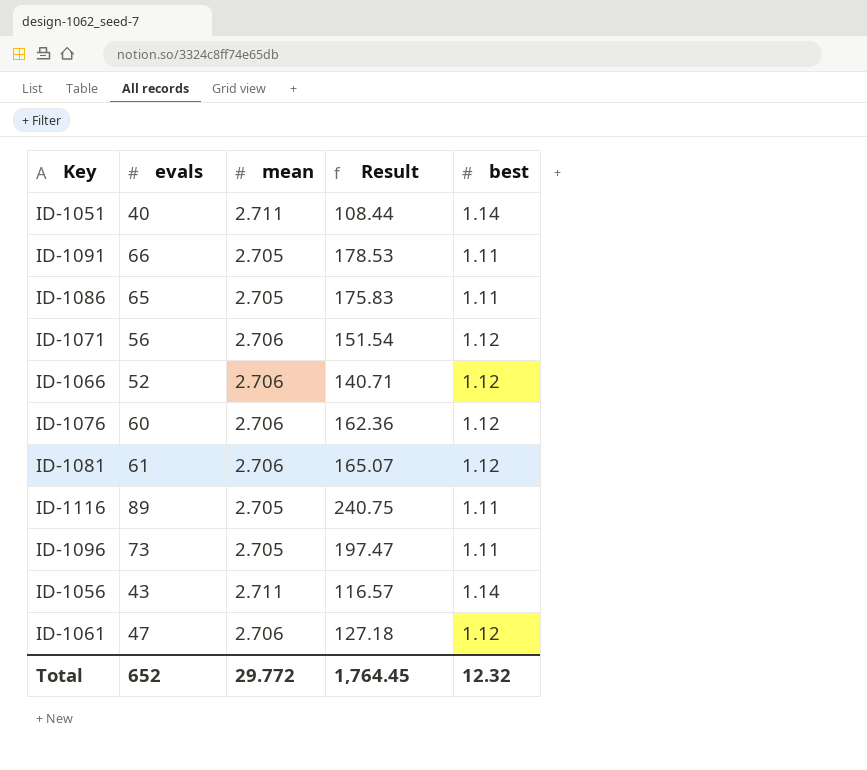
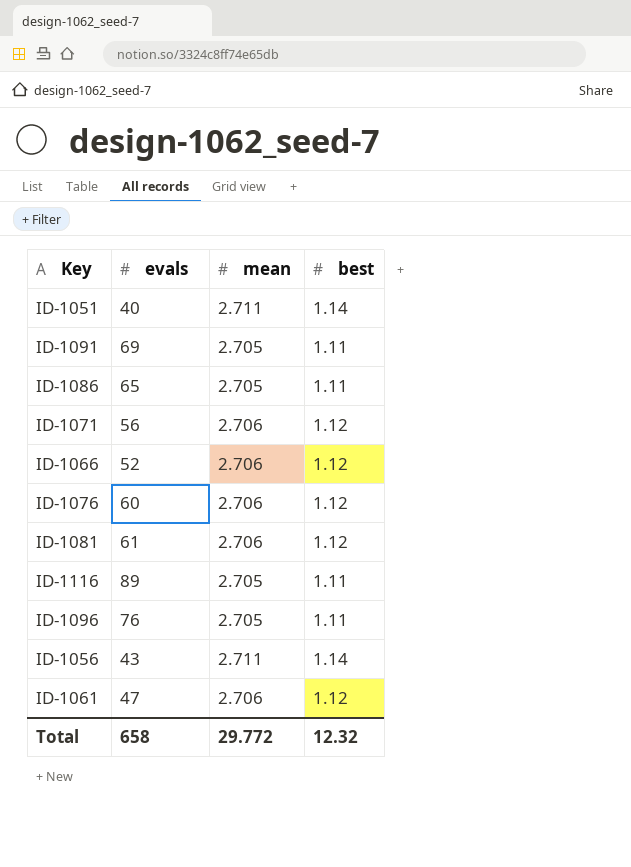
column Result | formula: [evals] * [mean] -> none
ID-1091 | evals: 66 -> 69
ID-1096 | evals: 73 -> 76
Total | evals: 652 -> 658

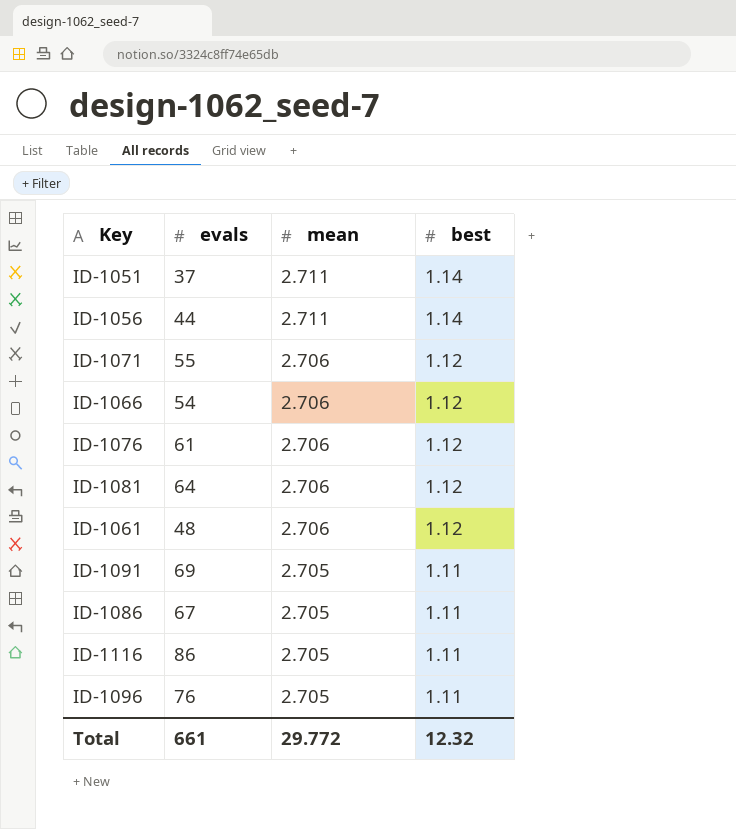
row order: none -> mean descending
ID-1051 | evals: 40 -> 37
ID-1056 | evals: 43 -> 44
ID-1071 | evals: 56 -> 55
ID-1066 | evals: 52 -> 54
ID-1076 | evals: 60 -> 61
ID-1081 | evals: 61 -> 64
ID-1061 | evals: 47 -> 48
ID-1086 | evals: 65 -> 67
ID-1116 | evals: 89 -> 86
Total | evals: 658 -> 661

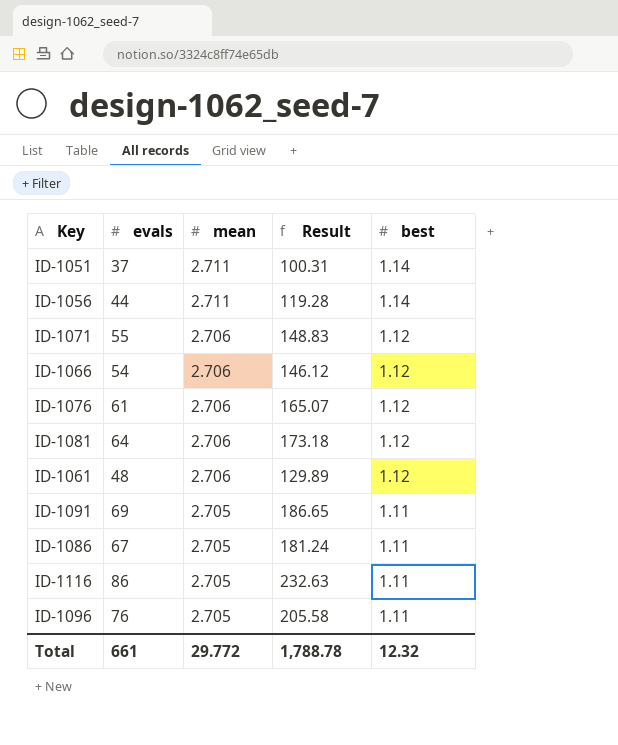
column Result | formula: none -> [evals] * [mean]

